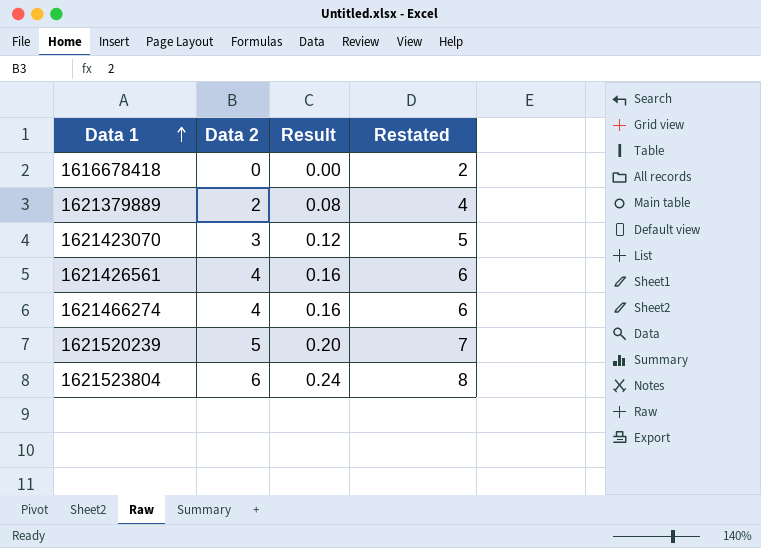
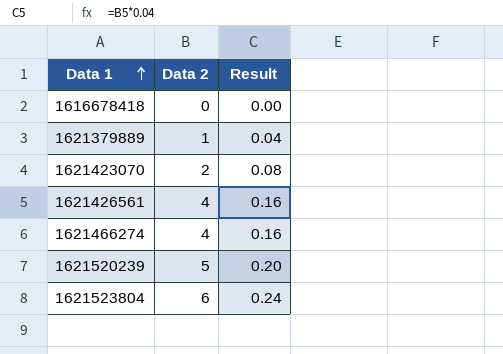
column Restated | formula: [Data 2] + 2 -> none
1621379889 | Data 2: 2 -> 1
1621379889 | Result: 0.08 -> 0.04
1621423070 | Data 2: 3 -> 2
1621423070 | Result: 0.12 -> 0.08

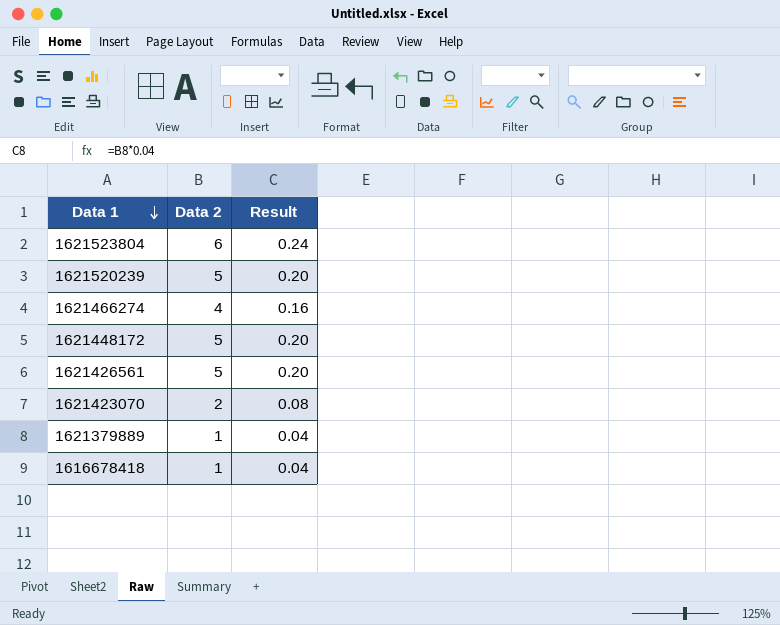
row order: Data 1 ascending -> Data 1 descending
row 1621448172: none -> 5 | 0.20
1621426561 | Data 2: 4 -> 5
1621426561 | Result: 0.16 -> 0.20
1616678418 | Data 2: 0 -> 1
1616678418 | Result: 0.00 -> 0.04

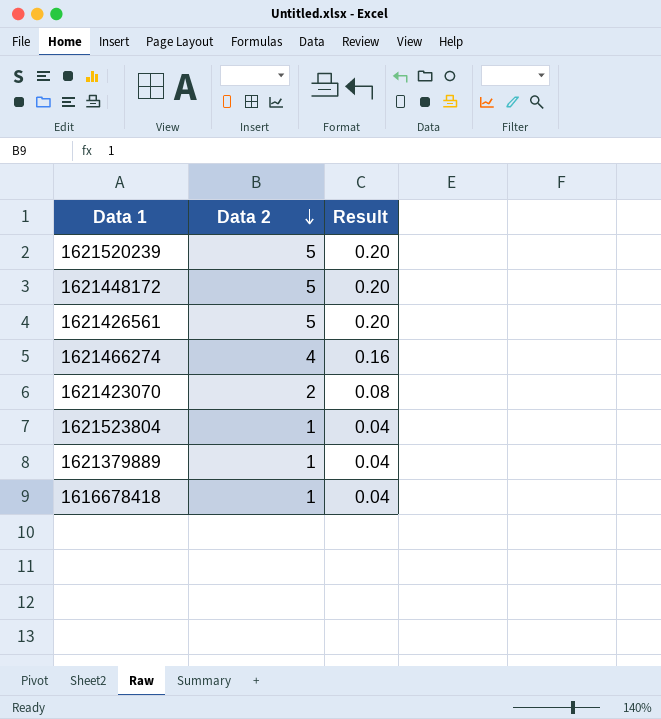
row order: Data 1 descending -> Data 2 descending
1621523804 | Data 2: 6 -> 1
1621523804 | Result: 0.24 -> 0.04

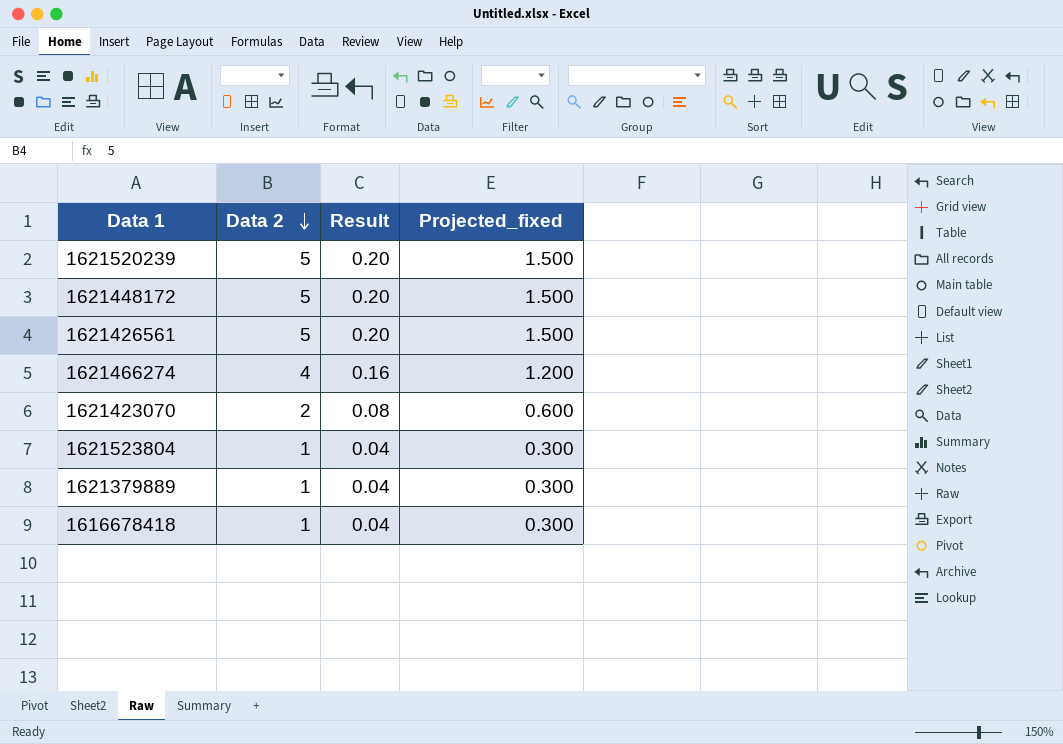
column Projected_fixed | formula: none -> [Data 2] * 0.3

